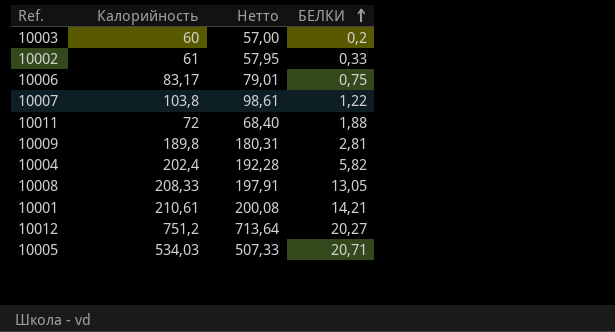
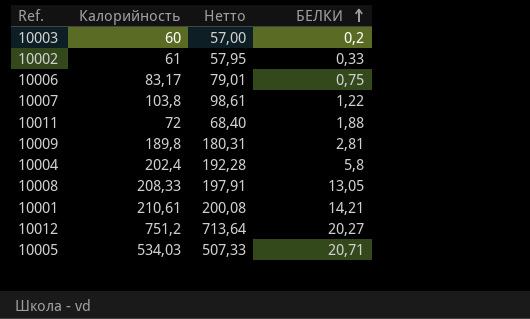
10004 | БЕЛКИ: 5,82 -> 5,8

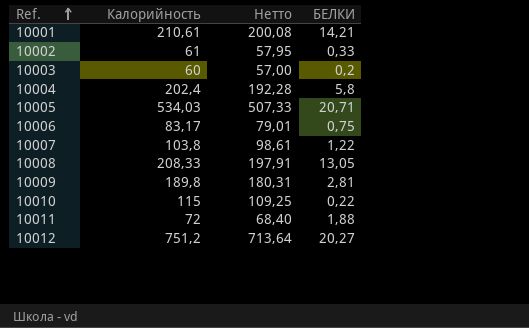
row order: БЕЛКИ ascending -> Ref. ascending
row 10010: none -> 115 | 109,25 | 0,22

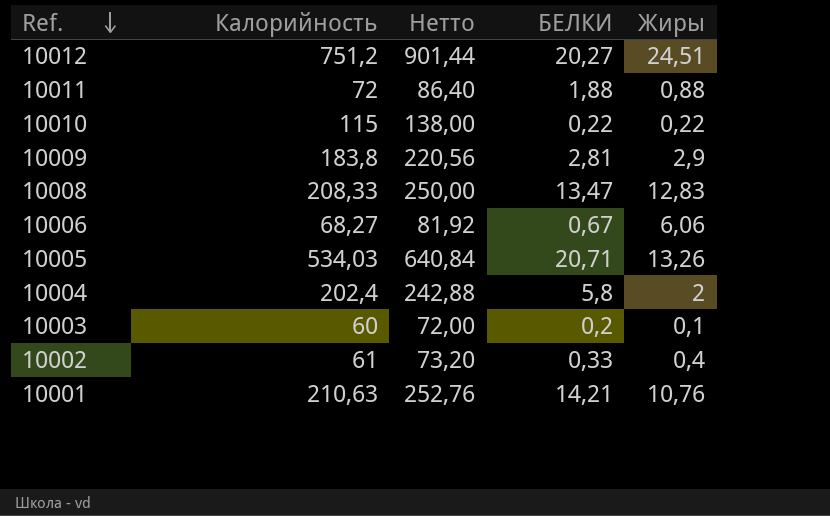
row order: Ref. ascending -> Ref. descending
column Нетто | formula: [Калорийность] * 0,95 -> [Калорийность] * 1,2
column Жиры | position: none -> 5
row 10007: 103,8 | 98,61 | 1,22 -> none
10009 | Калорийность: 189,8 -> 183,8
10008 | БЕЛКИ: 13,05 -> 13,47
10006 | Калорийность: 83,17 -> 68,27
10006 | БЕЛКИ: 0,75 -> 0,67
10001 | Калорийность: 210,61 -> 210,63

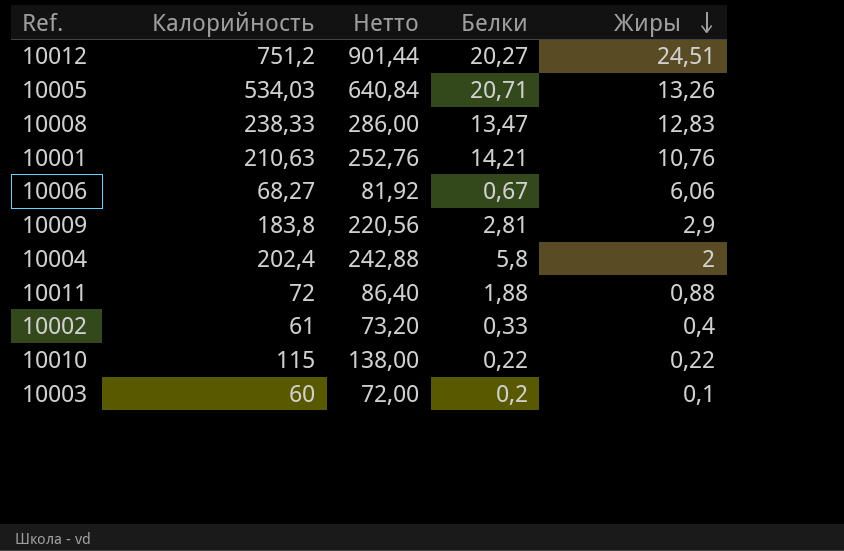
row order: Ref. descending -> Жиры descending
column name: БЕЛКИ -> Белки
10008 | Калорийность: 208,33 -> 238,33
10008 | Нетто: 250,00 -> 286,00

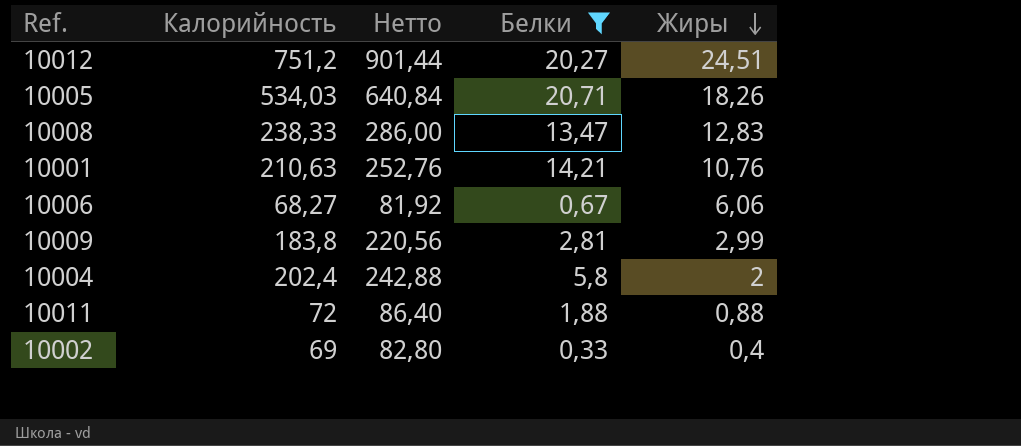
filter: none -> Белки >= 0,33
10005 | Жиры: 13,26 -> 18,26
10009 | Жиры: 2,9 -> 2,99
10002 | Калорийность: 61 -> 69
10002 | Нетто: 73,20 -> 82,80

